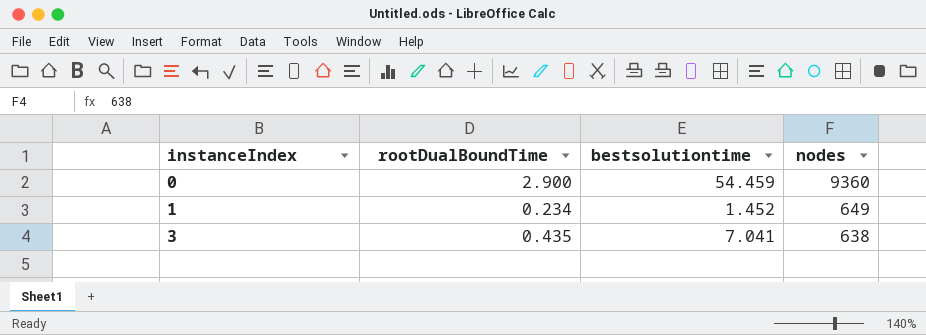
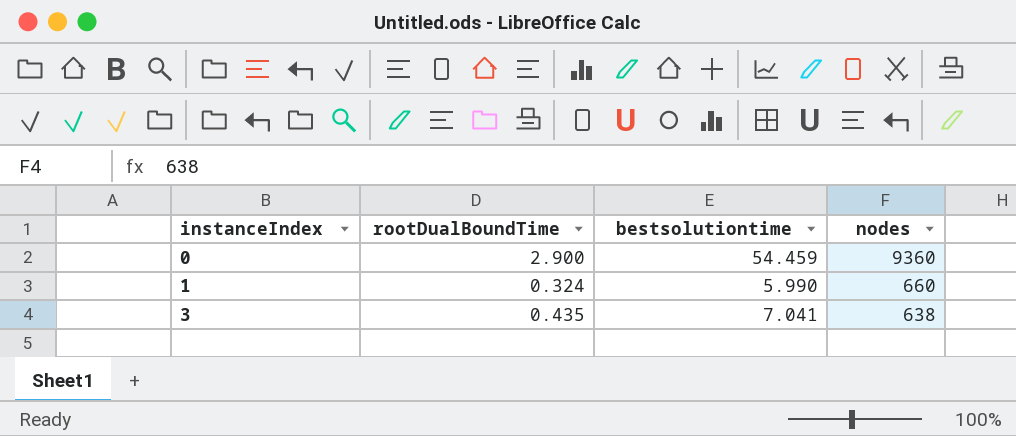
1 | rootDualBoundTime: 0.234 -> 0.324
1 | bestsolutiontime: 1.452 -> 5.990
1 | nodes: 649 -> 660

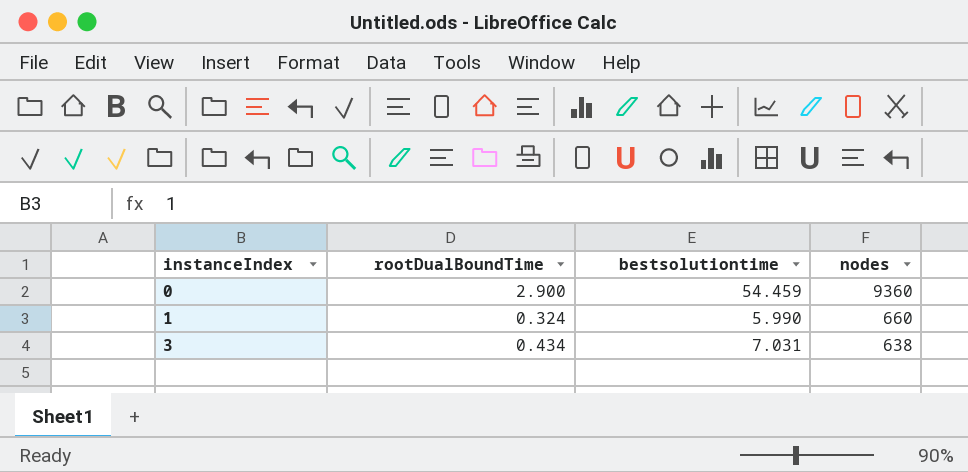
3 | rootDualBoundTime: 0.435 -> 0.434
3 | bestsolutiontime: 7.041 -> 7.031

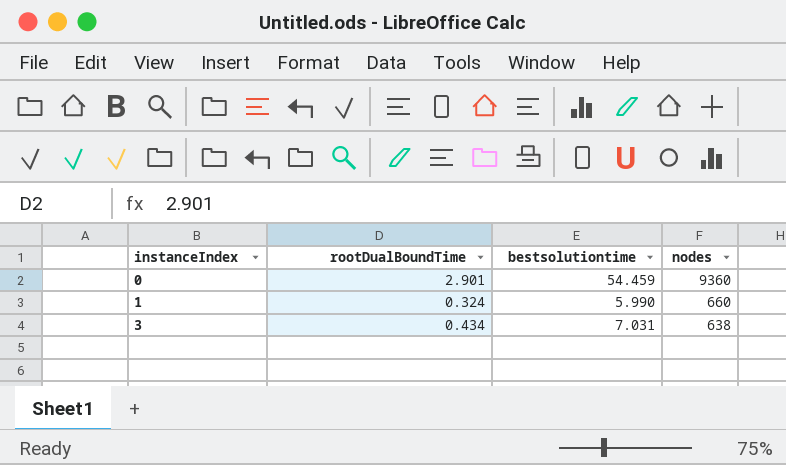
0 | rootDualBoundTime: 2.900 -> 2.901

